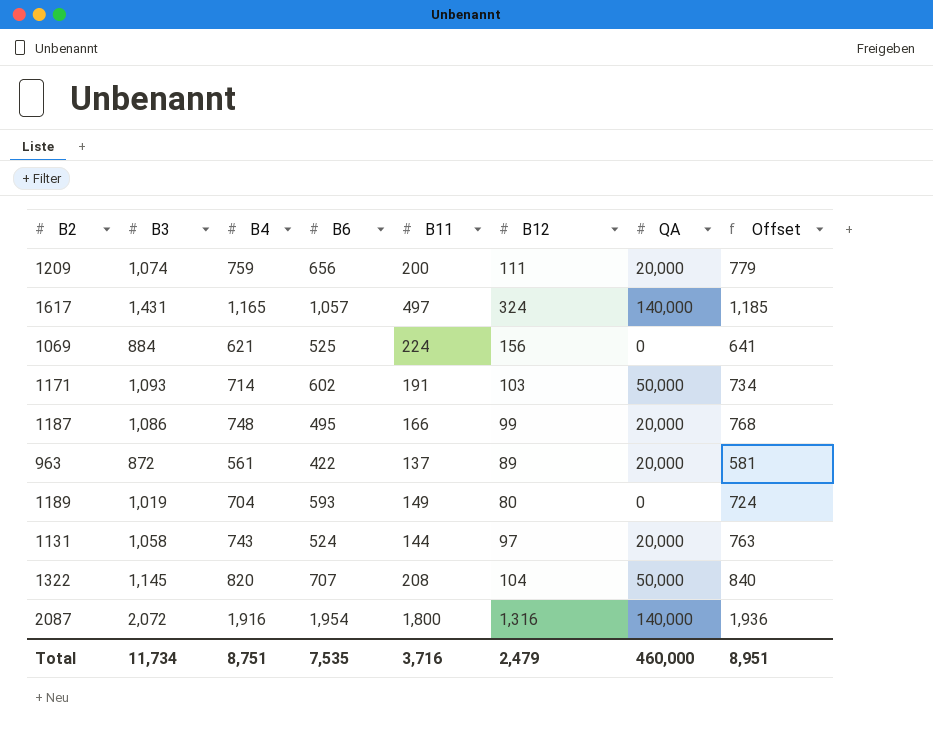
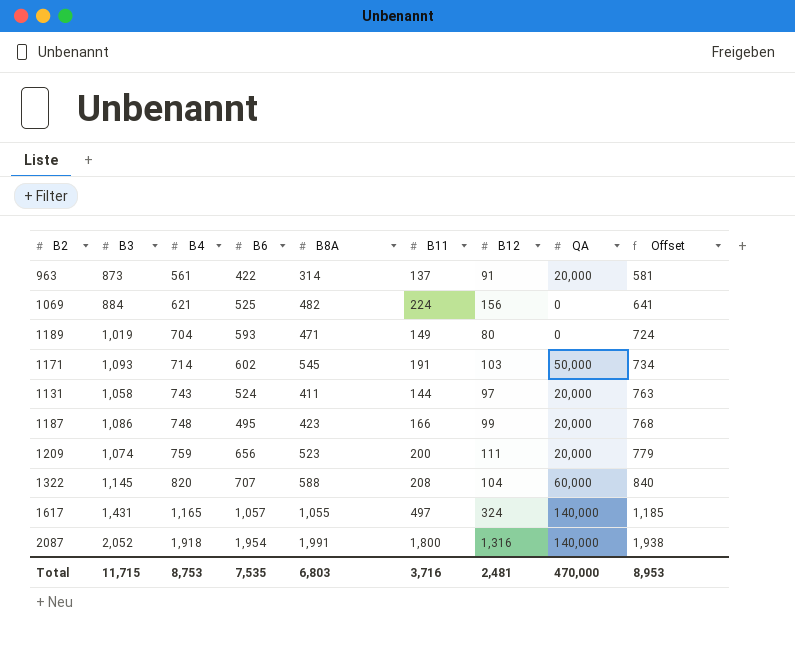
row order: none -> B4 ascending
column B8A | position: none -> 5
963 | B3: 872 -> 873
963 | B12: 89 -> 91
1322 | QA: 50,000 -> 60,000
2087 | B3: 2,072 -> 2,052
2087 | B4: 1,916 -> 1,918
2087 | Offset: 1,936 -> 1,938
Total | B3: 11,734 -> 11,715
Total | B4: 8,751 -> 8,753
Total | B12: 2,479 -> 2,481
Total | QA: 460,000 -> 470,000
Total | Offset: 8,951 -> 8,953

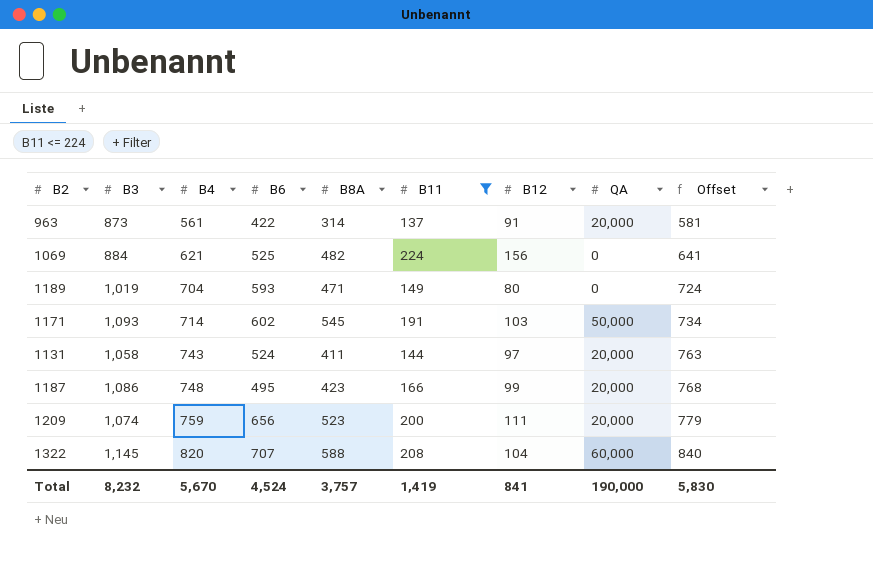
filter: none -> B11 <= 224
Total | B3: 11,715 -> 8,232
Total | B4: 8,753 -> 5,670
Total | B6: 7,535 -> 4,524
Total | B8A: 6,803 -> 3,757
Total | B11: 3,716 -> 1,419
Total | B12: 2,481 -> 841
Total | QA: 470,000 -> 190,000
Total | Offset: 8,953 -> 5,830

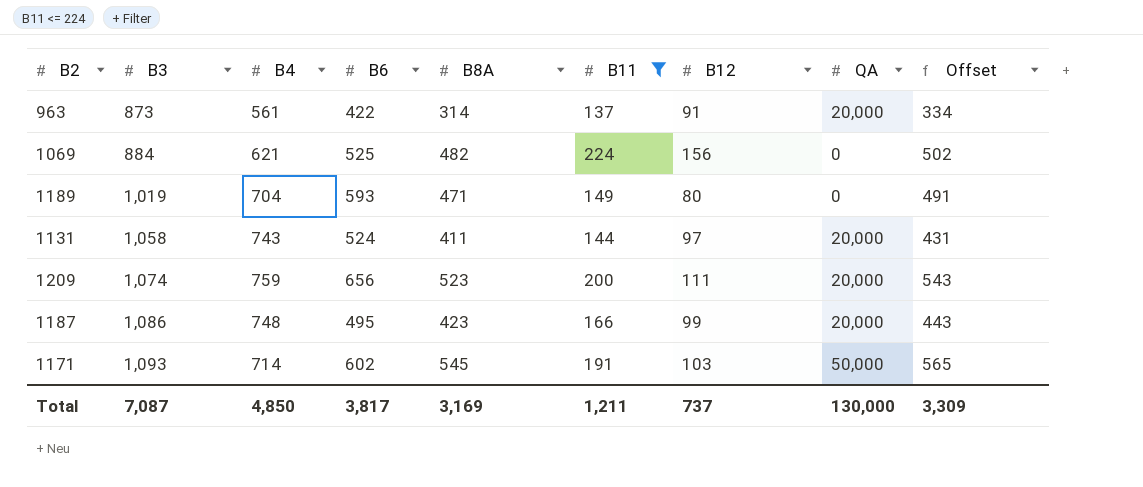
row order: B4 ascending -> B3 ascending
column Offset | formula: [B4] + 20 -> [B8A] + 20
row 1322: 1,145 | 820 | 707 | 588 | 208 | 104 | 60,000 | 840 -> none
Total | B3: 8,232 -> 7,087
Total | B4: 5,670 -> 4,850
Total | B6: 4,524 -> 3,817
Total | B8A: 3,757 -> 3,169
Total | B11: 1,419 -> 1,211
Total | B12: 841 -> 737
Total | QA: 190,000 -> 130,000
Total | Offset: 5,830 -> 3,309

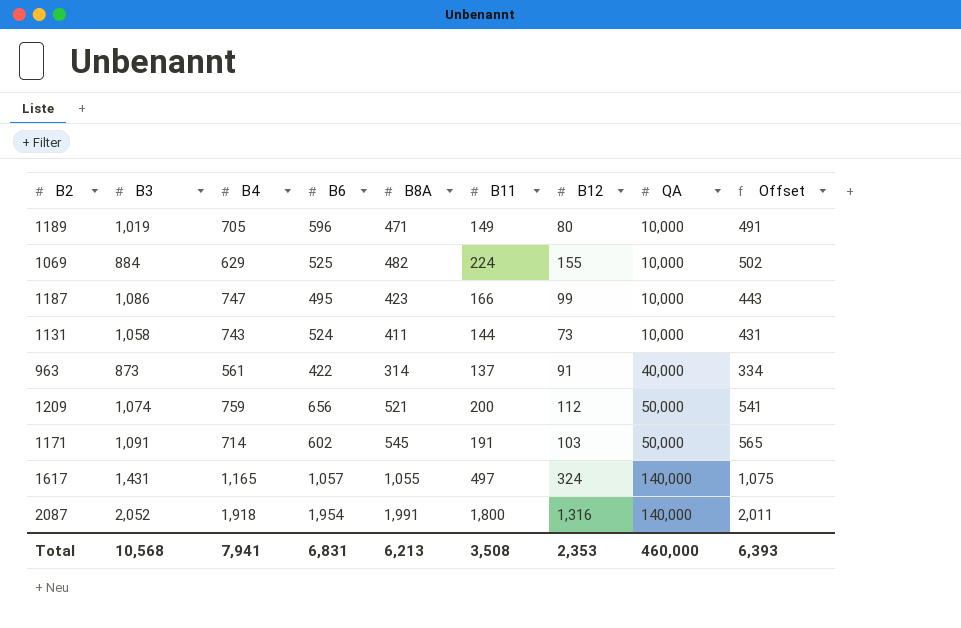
filter: B11 <= 224 -> none
row order: B3 ascending -> QA ascending
1189 | B4: 704 -> 705
1189 | B6: 593 -> 596
1189 | QA: 0 -> 10,000
1069 | B4: 621 -> 629
1069 | B12: 156 -> 155
1069 | QA: 0 -> 10,000
1187 | B4: 748 -> 747
1187 | QA: 20,000 -> 10,000
1131 | B12: 97 -> 73
1131 | QA: 20,000 -> 10,000
963 | QA: 20,000 -> 40,000
1209 | B8A: 523 -> 521
1209 | B12: 111 -> 112
1209 | QA: 20,000 -> 50,000
1209 | Offset: 543 -> 541
1171 | B3: 1,093 -> 1,091
Total | B3: 7,087 -> 10,568
Total | B4: 4,850 -> 7,941
Total | B6: 3,817 -> 6,831
Total | B8A: 3,169 -> 6,213
Total | B11: 1,211 -> 3,508
Total | B12: 737 -> 2,353
Total | QA: 130,000 -> 460,000
Total | Offset: 3,309 -> 6,393

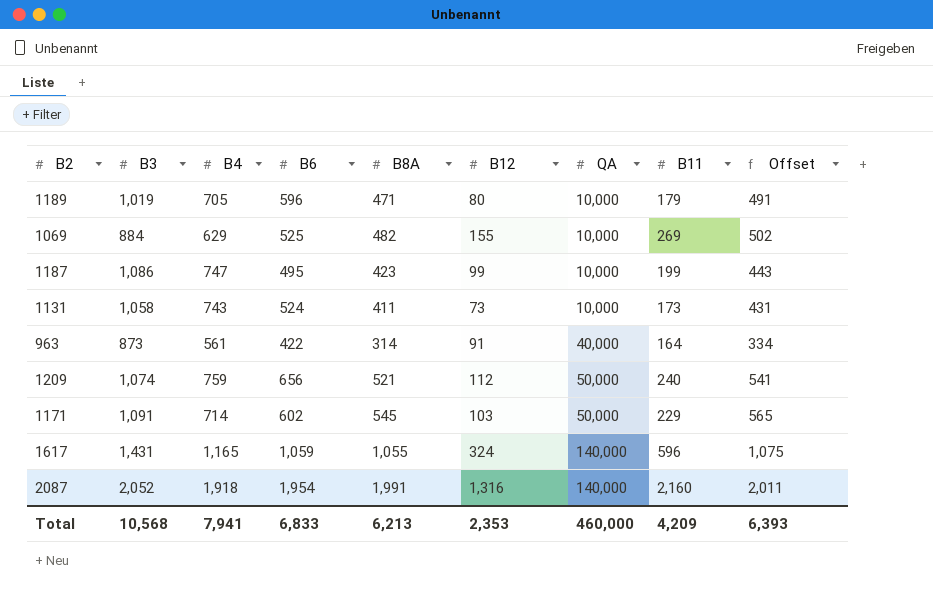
column B11 | position: 6 -> 8
1189 | B11: 149 -> 179
1069 | B11: 224 -> 269
1187 | B11: 166 -> 199
1131 | B11: 144 -> 173
963 | B11: 137 -> 164
1209 | B11: 200 -> 240
1171 | B11: 191 -> 229
1617 | B6: 1,057 -> 1,059
1617 | B11: 497 -> 596
2087 | B11: 1,800 -> 2,160
Total | B6: 6,831 -> 6,833
Total | B11: 3,508 -> 4,209

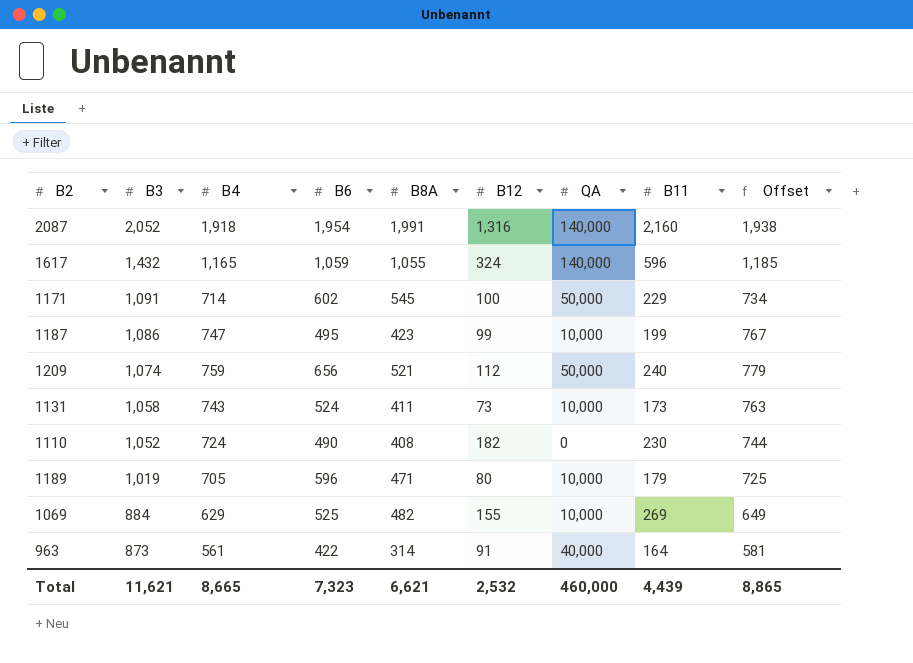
row order: QA ascending -> B3 descending
column Offset | formula: [B8A] + 20 -> [B4] + 20
1617 | B3: 1,431 -> 1,432
1171 | B12: 103 -> 100
row 1110: none -> 1,052 | 724 | 490 | 408 | 182 | 0 | 230 | 744
Total | B3: 10,568 -> 11,621
Total | B4: 7,941 -> 8,665
Total | B6: 6,833 -> 7,323
Total | B8A: 6,213 -> 6,621
Total | B12: 2,353 -> 2,532
Total | B11: 4,209 -> 4,439
Total | Offset: 6,393 -> 8,865

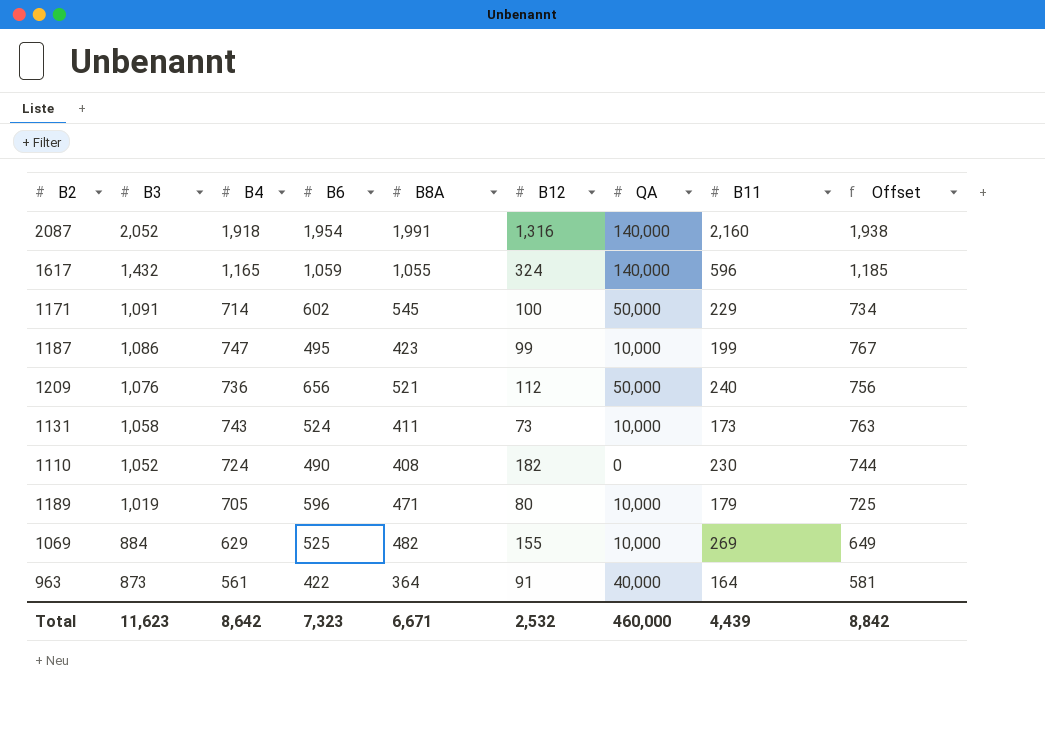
1209 | B3: 1,074 -> 1,076
1209 | B4: 759 -> 736
1209 | Offset: 779 -> 756
963 | B8A: 314 -> 364
Total | B3: 11,621 -> 11,623
Total | B4: 8,665 -> 8,642
Total | B8A: 6,621 -> 6,671
Total | Offset: 8,865 -> 8,842

